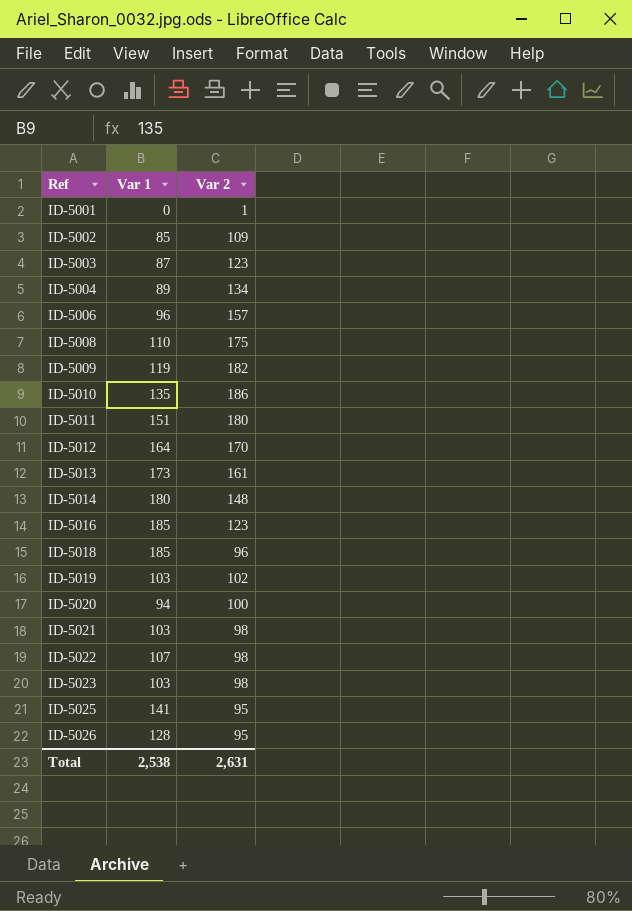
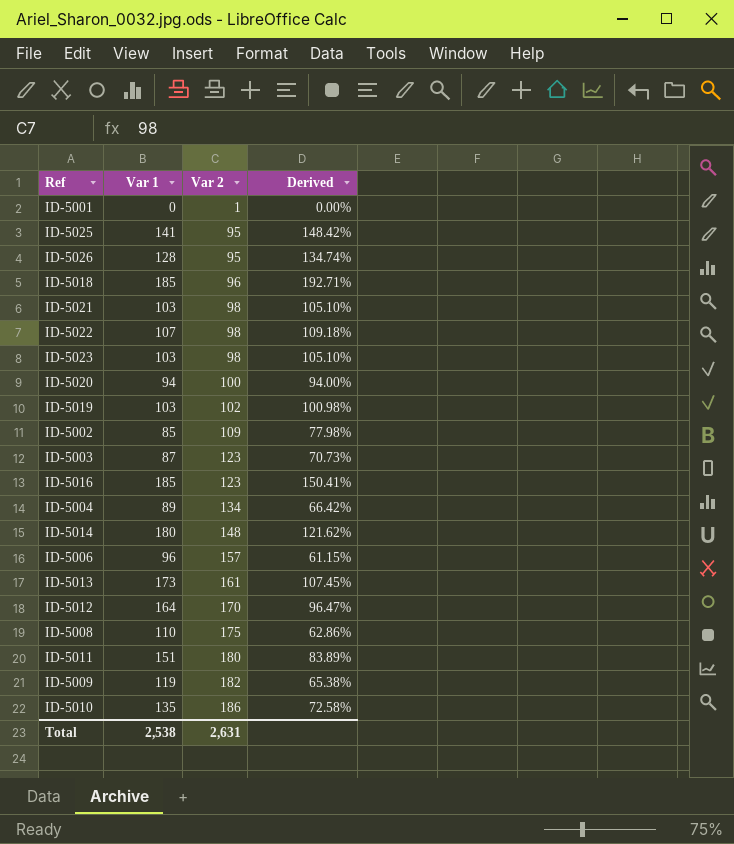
row order: Ref ascending -> Var 2 ascending
column Derived | formula: none -> [Var 1] / [Var 2]

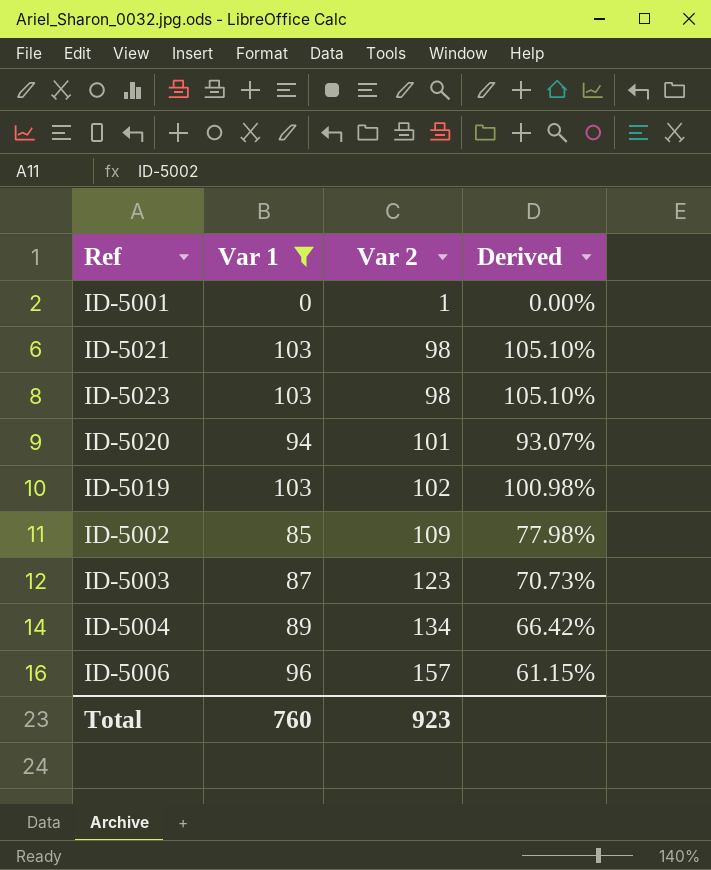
filter: none -> Var 1 <= 103
ID-5020 | Var 2: 100 -> 101
ID-5020 | Derived: 94.00% -> 93.07%
Total | Var 1: 2,538 -> 760
Total | Var 2: 2,631 -> 923

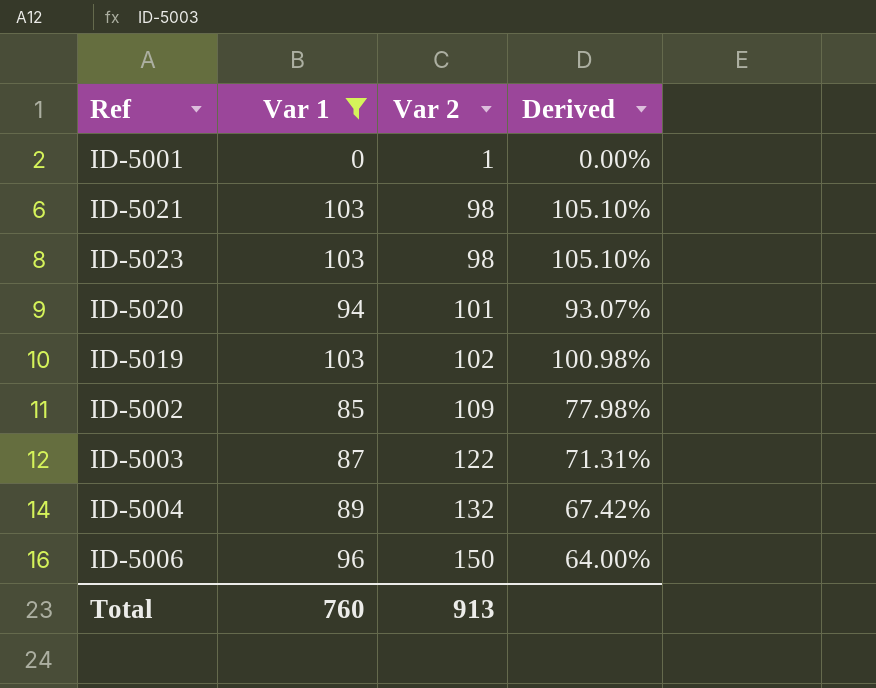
ID-5003 | Var 2: 123 -> 122
ID-5003 | Derived: 70.73% -> 71.31%
ID-5004 | Var 2: 134 -> 132
ID-5004 | Derived: 66.42% -> 67.42%
ID-5006 | Var 2: 157 -> 150
ID-5006 | Derived: 61.15% -> 64.00%
Total | Var 2: 923 -> 913

